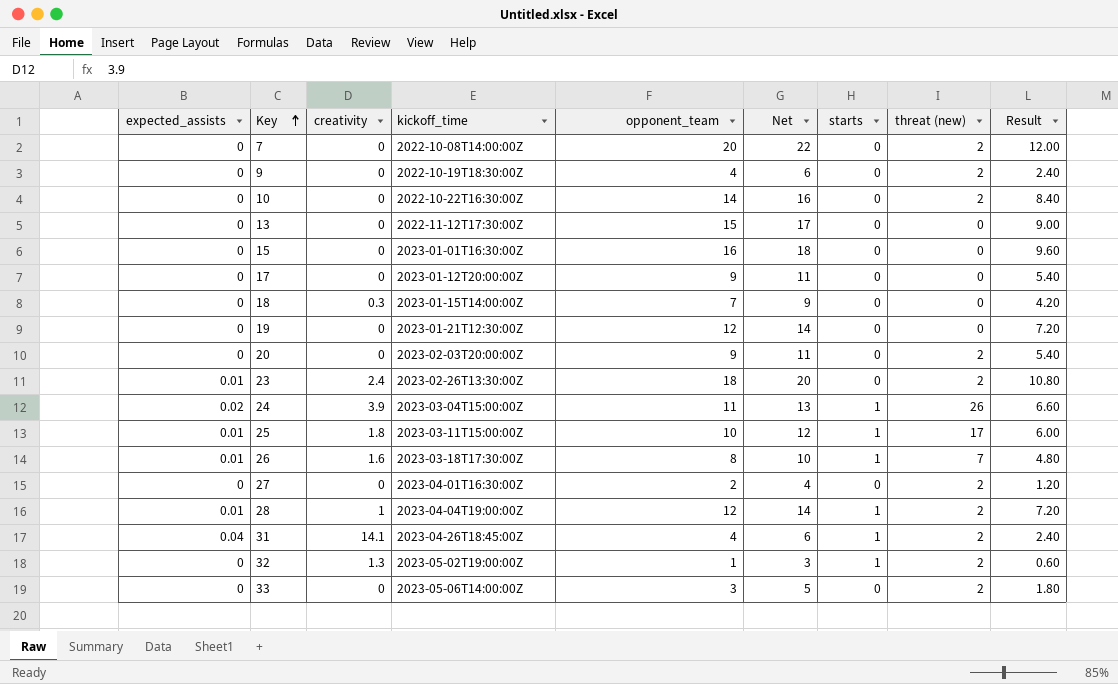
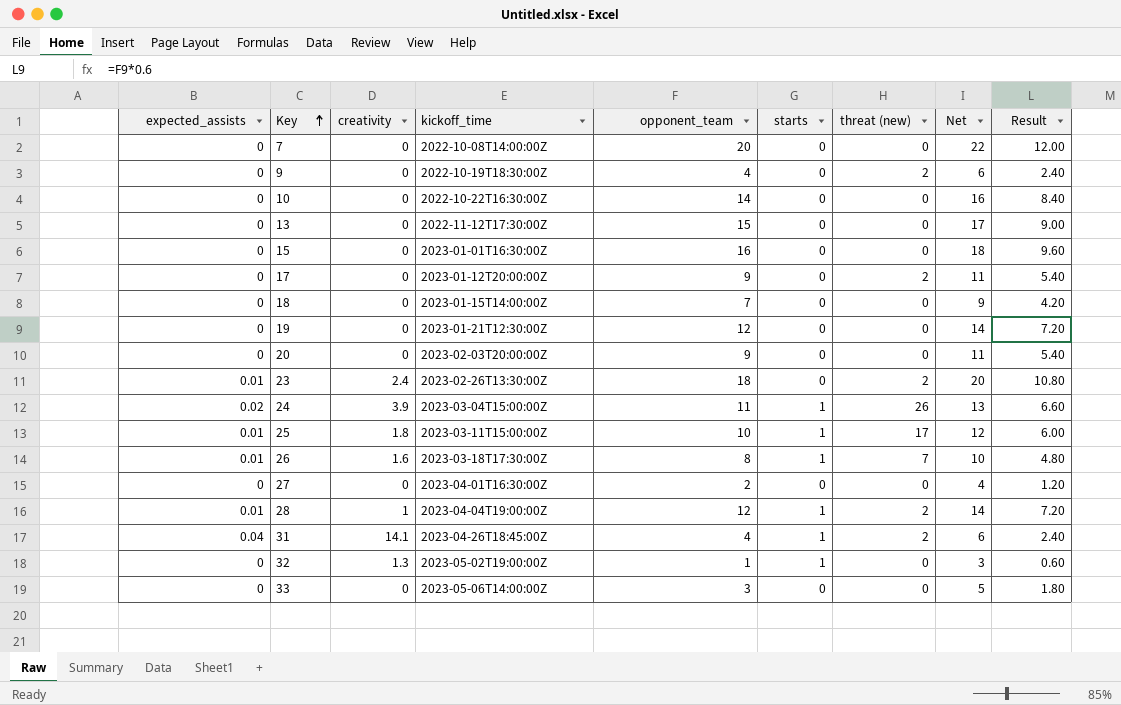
column Net | position: 6 -> 8
7 | threat (new): 2 -> 0
10 | threat (new): 2 -> 0
17 | threat (new): 0 -> 2
18 | creativity: 0.3 -> 0
20 | threat (new): 2 -> 0
27 | threat (new): 2 -> 0
32 | threat (new): 2 -> 0
33 | threat (new): 2 -> 0

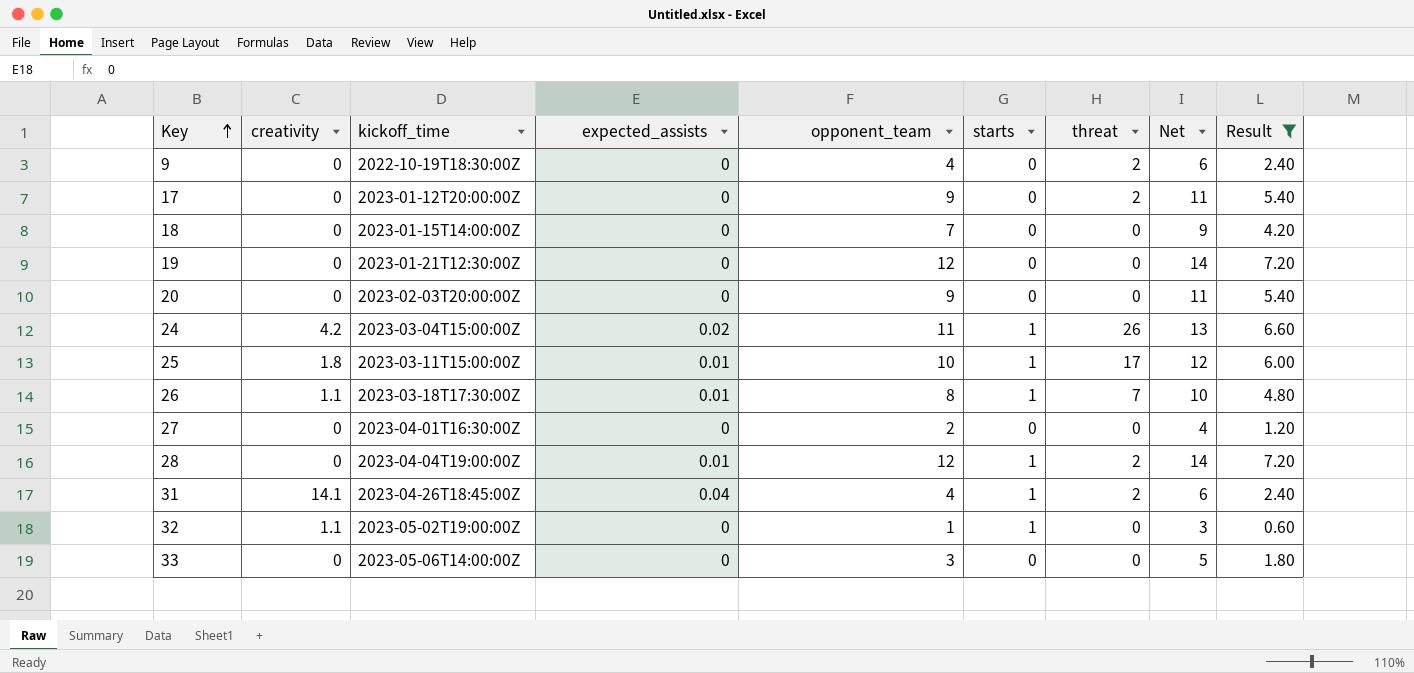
filter: none -> Result <= 7.20
column expected_assists | position: 1 -> 4
column name: threat (new) -> threat
24 | creativity: 3.9 -> 4.2
26 | creativity: 1.6 -> 1.1
28 | creativity: 1 -> 0
32 | creativity: 1.3 -> 1.1

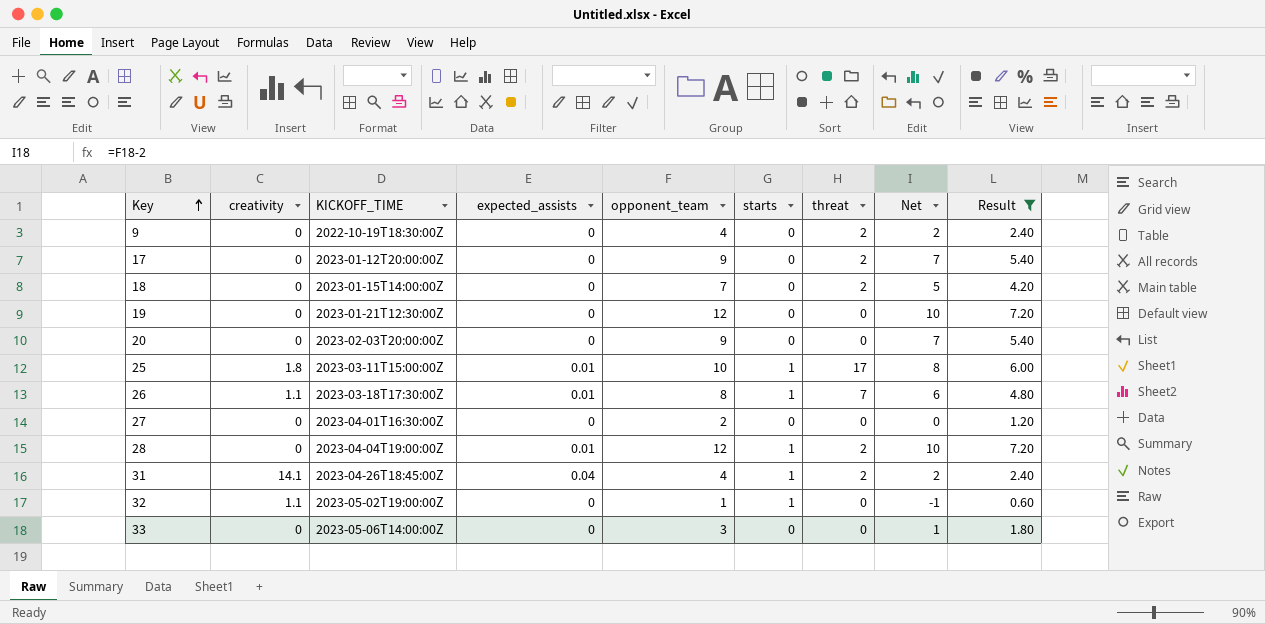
column name: kickoff_time -> KICKOFF_TIME
column Net | formula: [opponent_team] + 2 -> [opponent_team] - 2
row 24: 4.2 | 2023-03-04T15:00:00Z | 0.02 | 11 | 1 | 26 | 13 | 6.60 -> none
18 | threat: 0 -> 2

